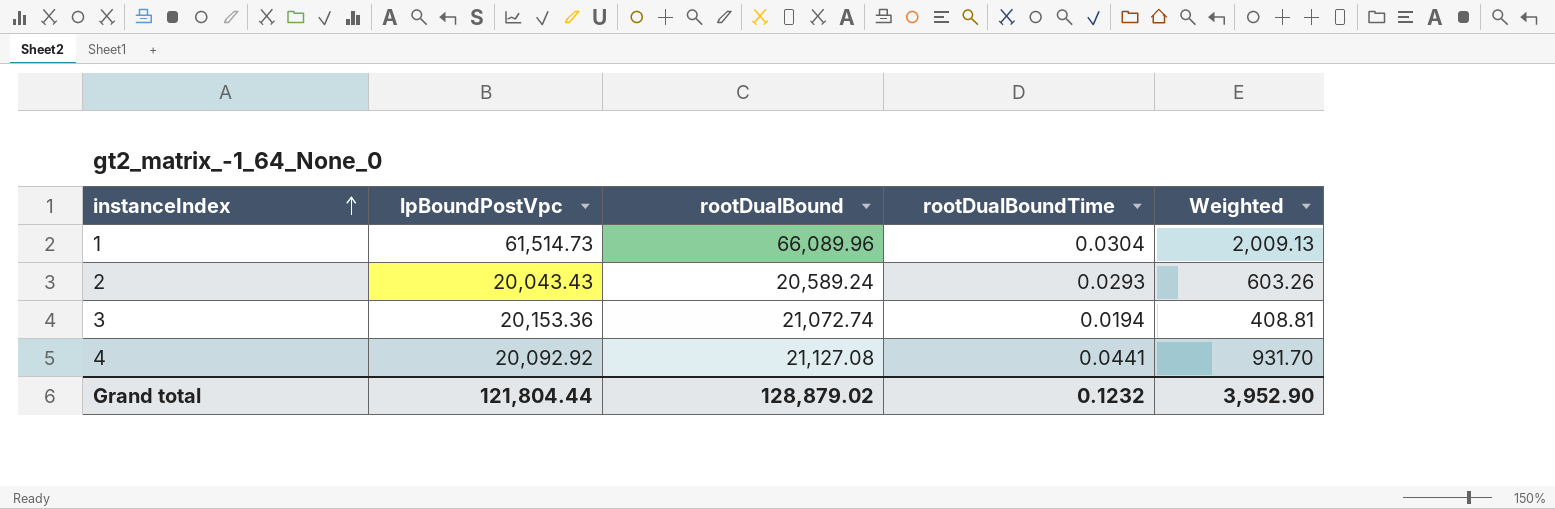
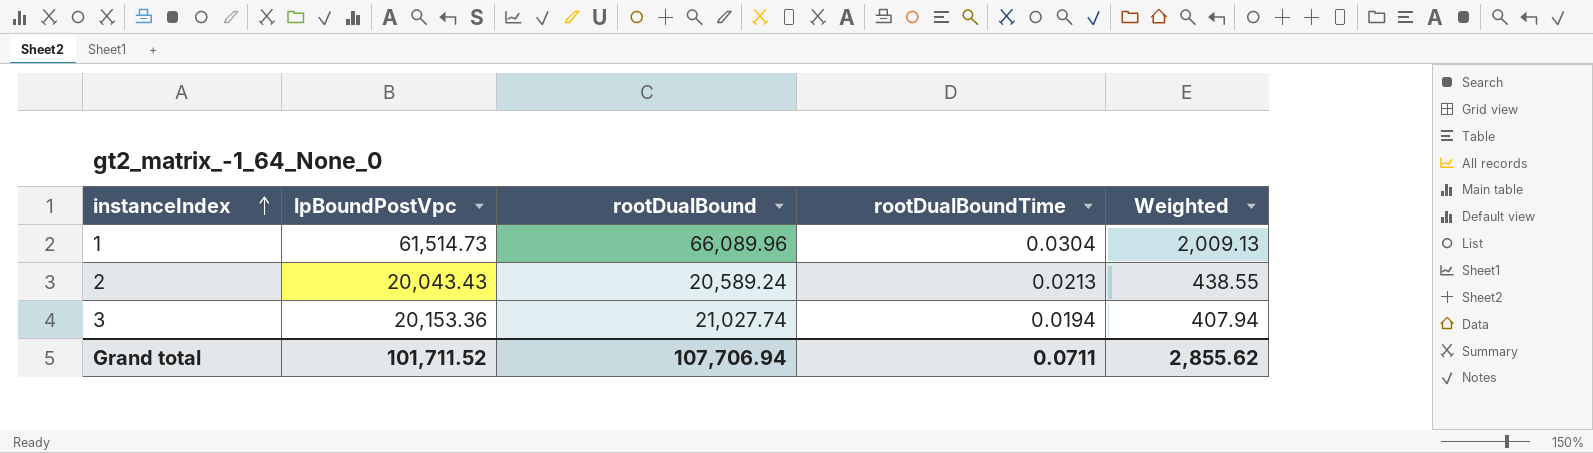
row 4: 20,092.92 | 21,127.08 | 0.0441 | 931.70 -> none
2 | rootDualBoundTime: 0.0293 -> 0.0213
2 | Weighted: 603.26 -> 438.55
3 | rootDualBound: 21,072.74 -> 21,027.74
3 | Weighted: 408.81 -> 407.94
Grand total | lpBoundPostVpc: 121,804.44 -> 101,711.52
Grand total | rootDualBound: 128,879.02 -> 107,706.94
Grand total | rootDualBoundTime: 0.1232 -> 0.0711
Grand total | Weighted: 3,952.90 -> 2,855.62

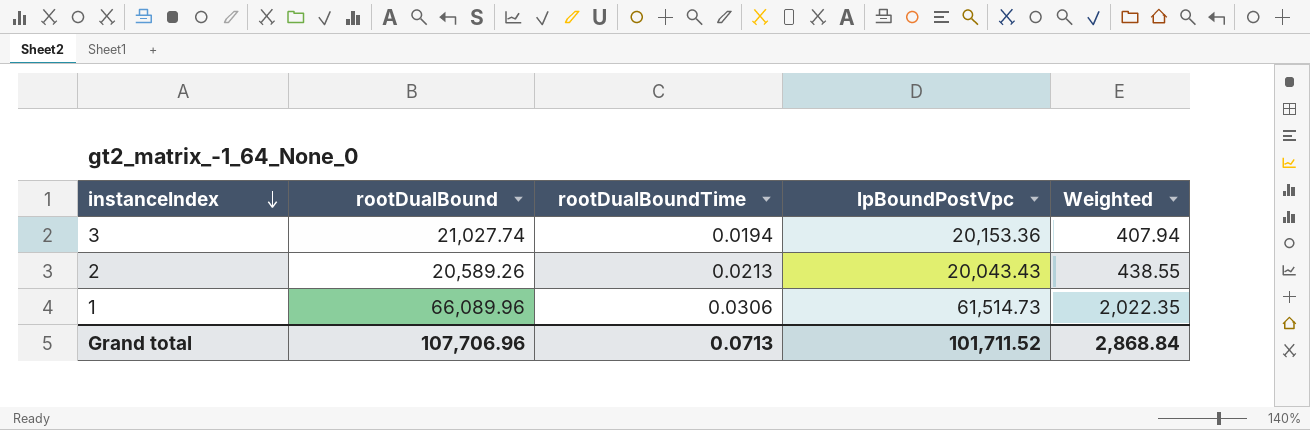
row order: instanceIndex ascending -> instanceIndex descending
column lpBoundPostVpc | position: 2 -> 4
2 | rootDualBound: 20,589.24 -> 20,589.26
1 | rootDualBoundTime: 0.0304 -> 0.0306
1 | Weighted: 2,009.13 -> 2,022.35
Grand total | rootDualBound: 107,706.94 -> 107,706.96
Grand total | rootDualBoundTime: 0.0711 -> 0.0713
Grand total | Weighted: 2,855.62 -> 2,868.84

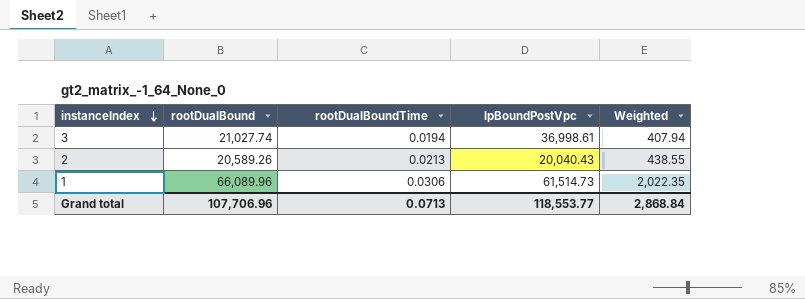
3 | lpBoundPostVpc: 20,153.36 -> 36,998.61
2 | lpBoundPostVpc: 20,043.43 -> 20,040.43
Grand total | lpBoundPostVpc: 101,711.52 -> 118,553.77

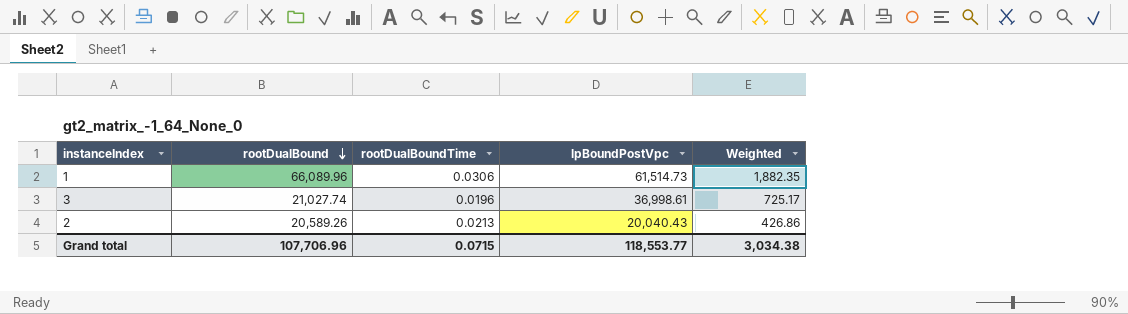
row order: instanceIndex descending -> rootDualBound descending
column Weighted | formula: [rootDualBound] * [rootDualBoundTime] -> [rootDualBoundTime] * [lpBoundPostVpc]
3 | rootDualBoundTime: 0.0194 -> 0.0196
Grand total | rootDualBoundTime: 0.0713 -> 0.0715
Grand total | Weighted: 2,868.84 -> 3,034.38

